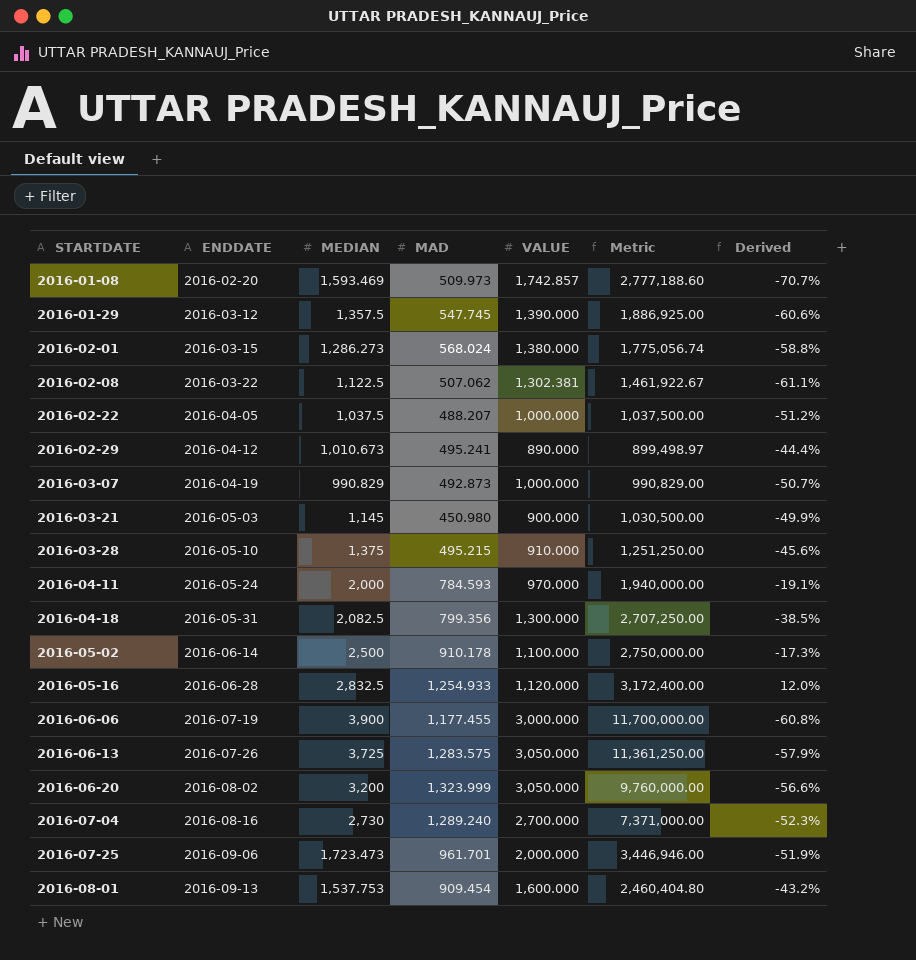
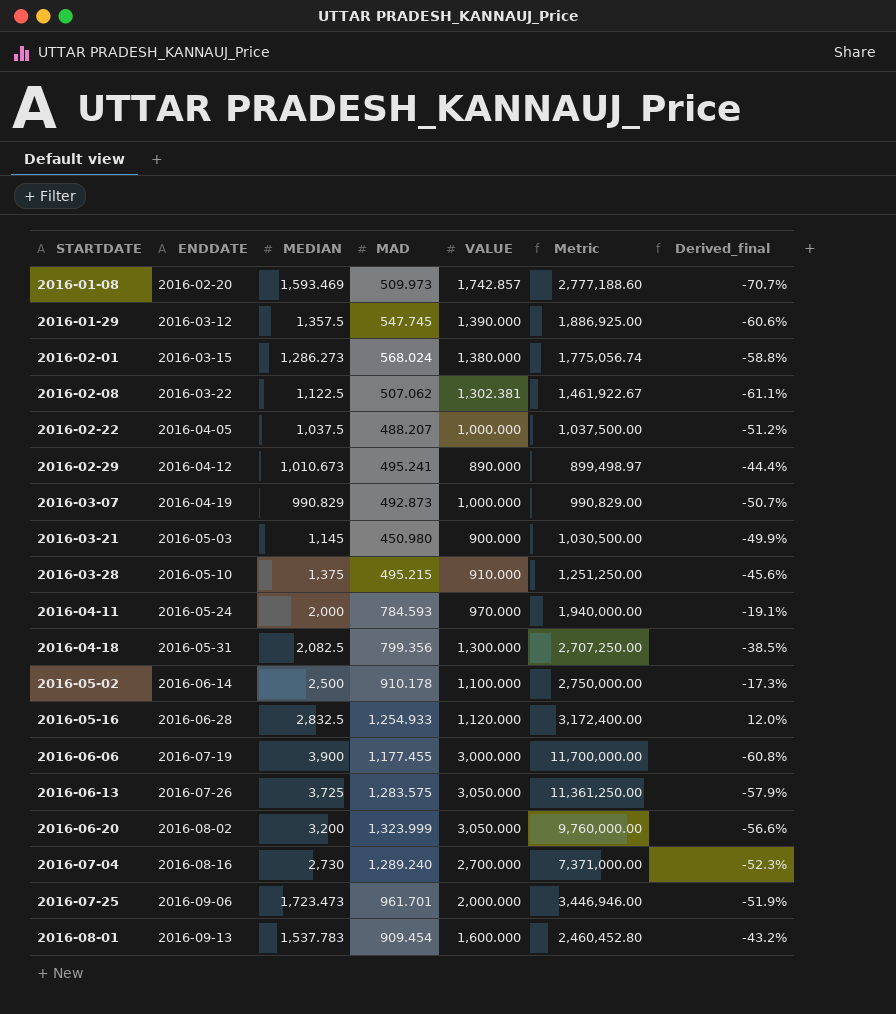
column name: Derived -> Derived_final
2016-08-01 | MEDIAN: 1,537.753 -> 1,537.783
2016-08-01 | Metric: 2,460,404.80 -> 2,460,452.80

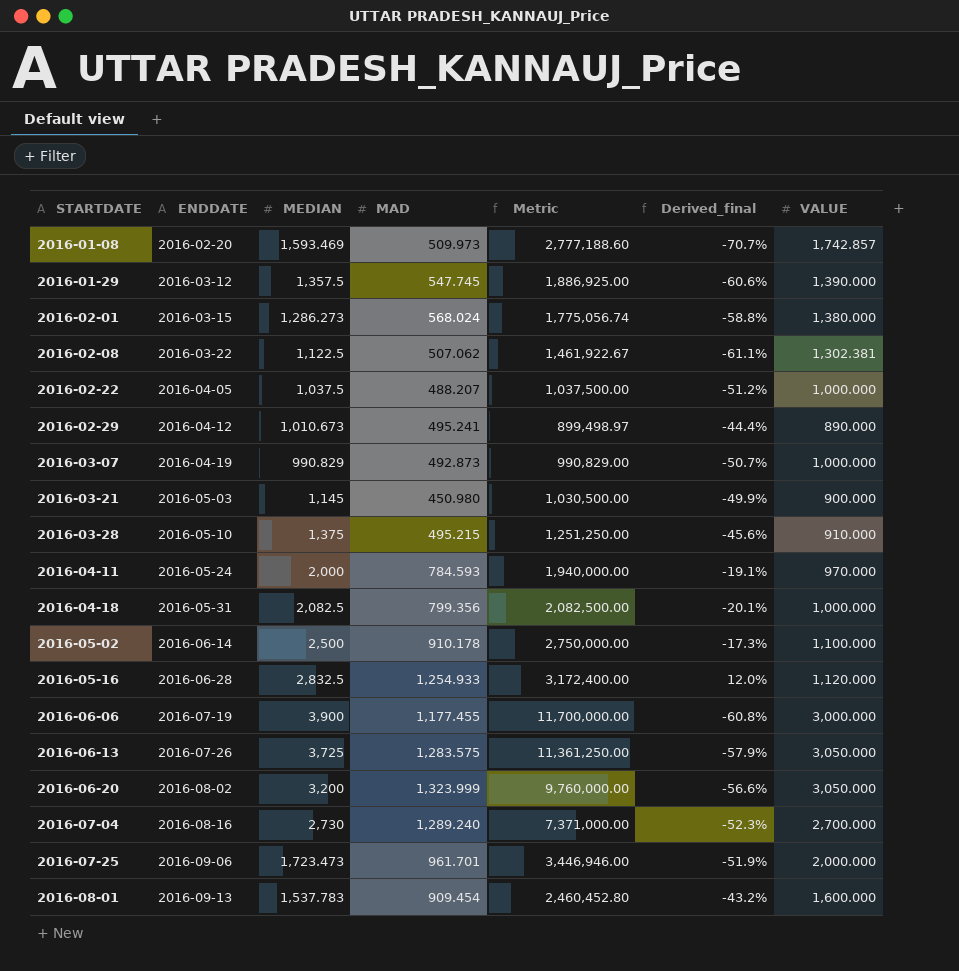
column VALUE | position: 5 -> 7
2016-04-18 | Metric: 2,707,250.00 -> 2,082,500.00
2016-04-18 | Derived_final: -38.5% -> -20.1%
2016-04-18 | VALUE: 1,300.000 -> 1,000.000

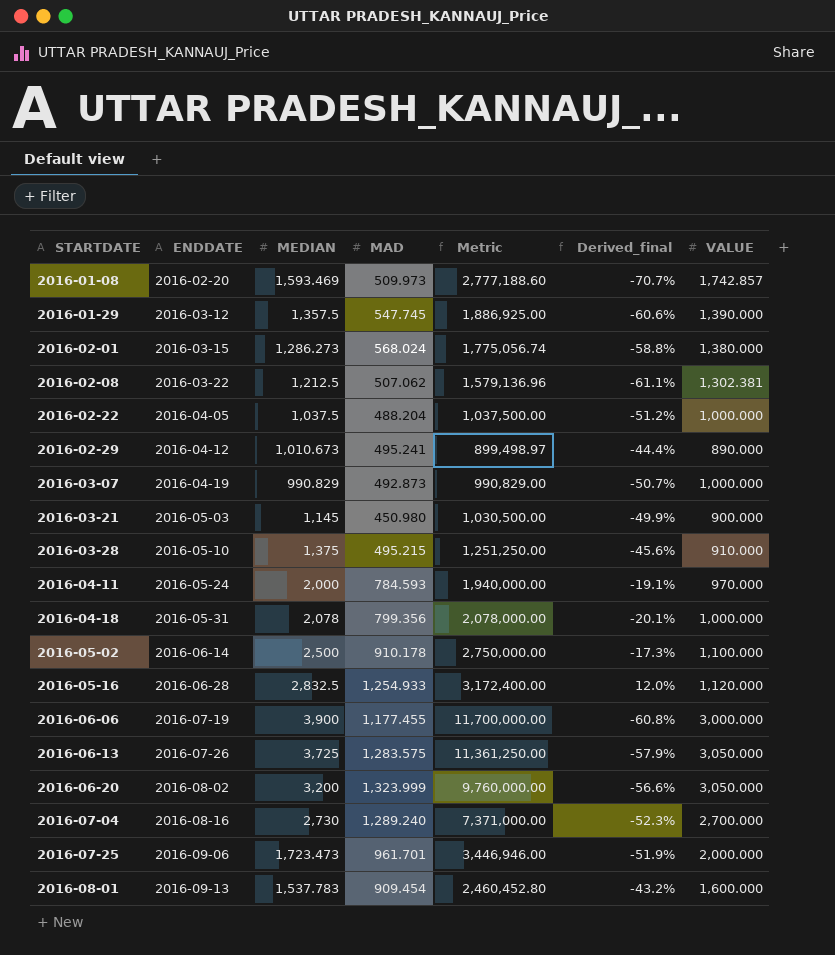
2016-02-08 | MEDIAN: 1,122.5 -> 1,212.5
2016-02-08 | Metric: 1,461,922.67 -> 1,579,136.96
2016-02-22 | MAD: 488.207 -> 488.204
2016-04-18 | MEDIAN: 2,082.5 -> 2,078
2016-04-18 | Metric: 2,082,500.00 -> 2,078,000.00

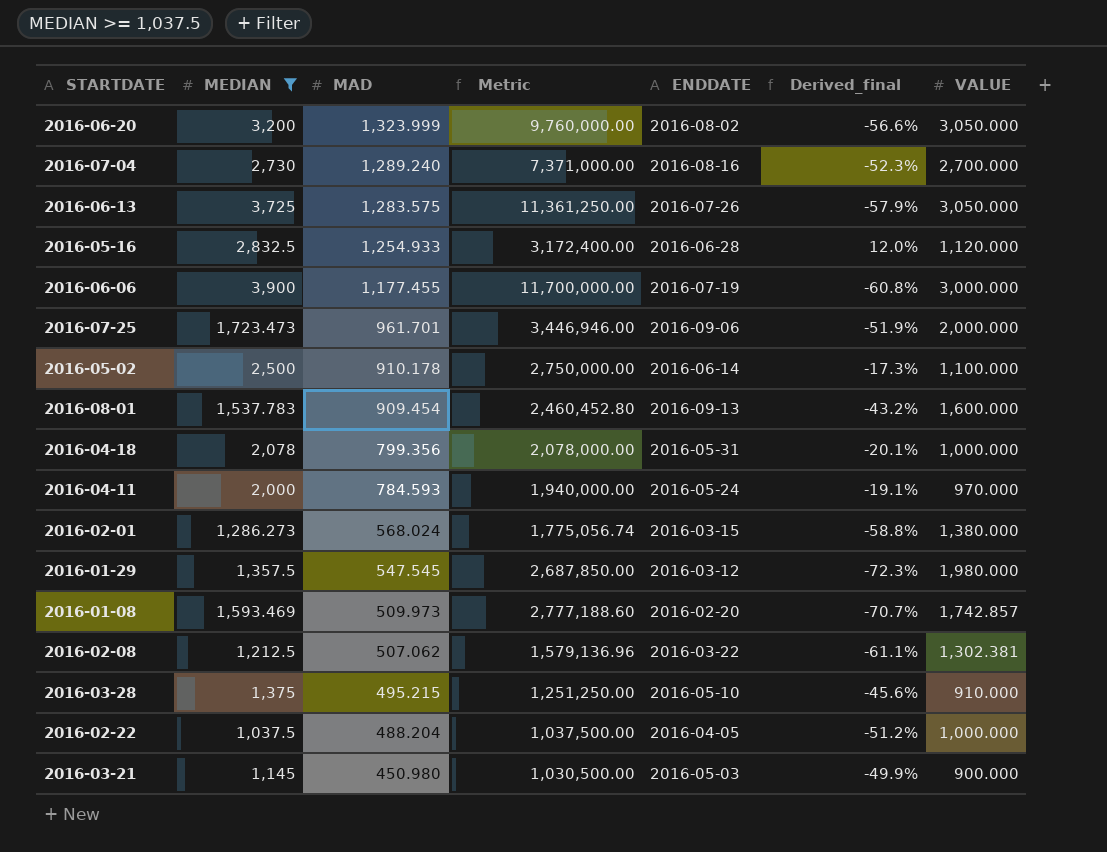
filter: none -> MEDIAN >= 1,037.5
row order: STARTDATE ascending -> MAD descending
column ENDDATE | position: 2 -> 5
2016-01-29 | MAD: 547.745 -> 547.545
2016-01-29 | Metric: 1,886,925.00 -> 2,687,850.00
2016-01-29 | Derived_final: -60.6% -> -72.3%
2016-01-29 | VALUE: 1,390.000 -> 1,980.000

